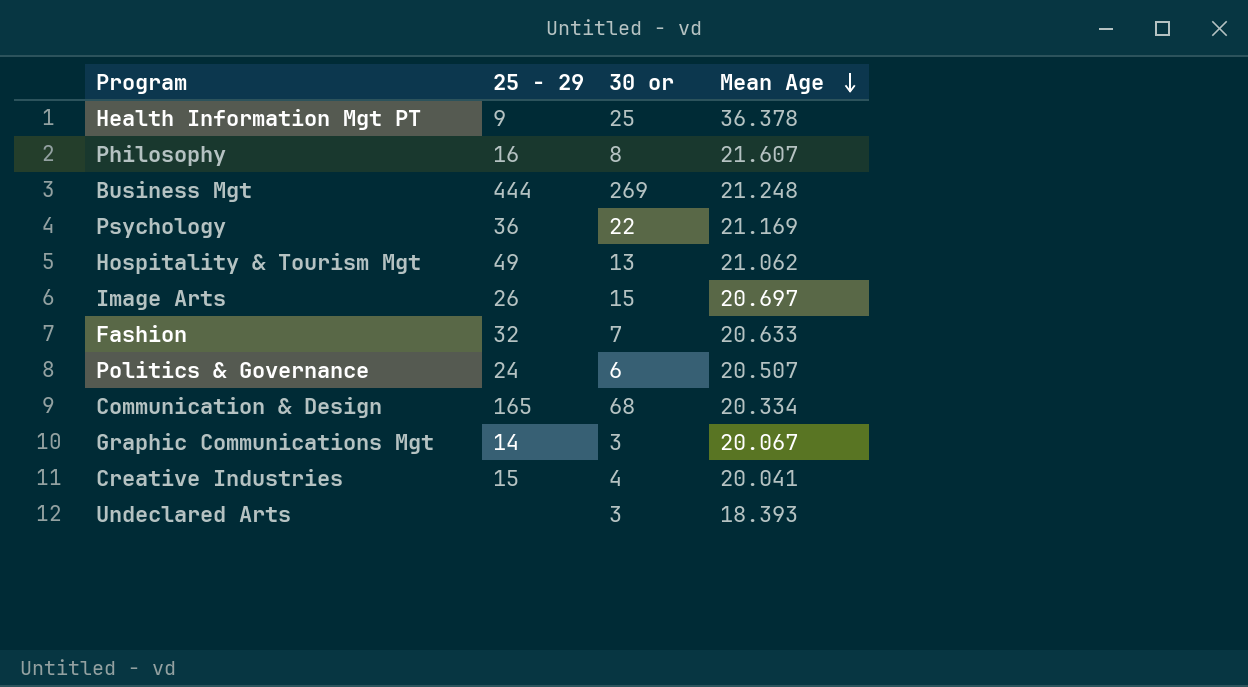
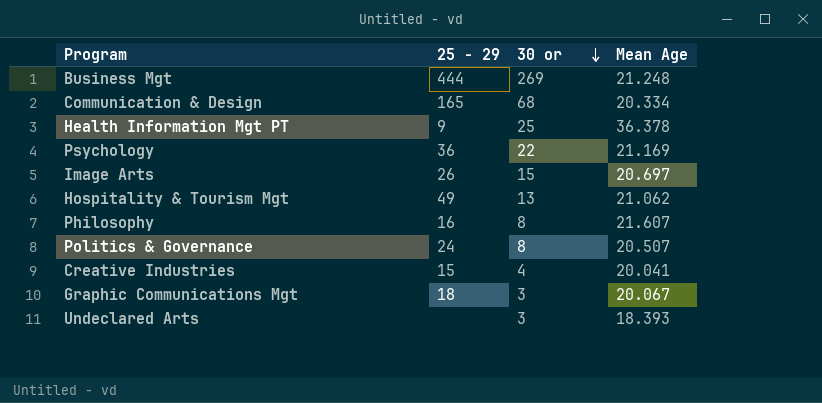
row order: Mean Age descending -> 30 or descending
row Fashion: 32 | 7 | 20.633 -> none
Politics & Governance | 30 or: 6 -> 8
Graphic Communications Mgt | 25 - 29: 14 -> 18

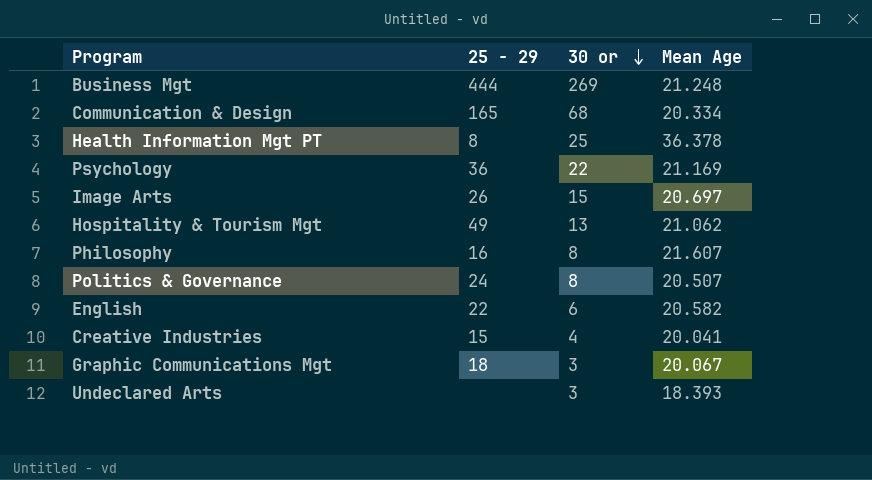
Health Information Mgt PT | 25 - 29: 9 -> 8
row English: none -> 22 | 6 | 20.582

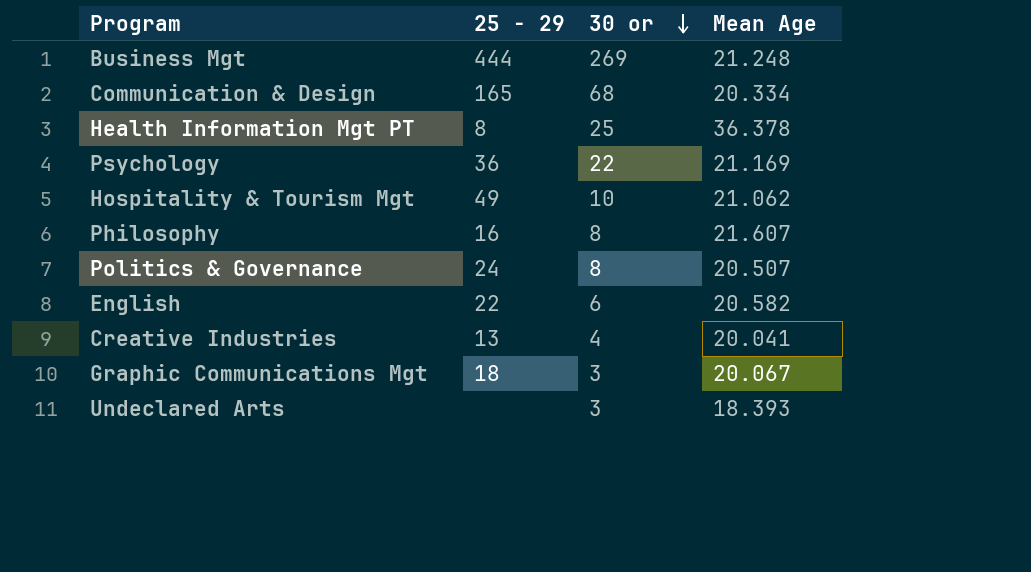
row Image Arts: 26 | 15 | 20.697 -> none
Hospitality & Tourism Mgt | 30 or: 13 -> 10
Creative Industries | 25 - 29: 15 -> 13

